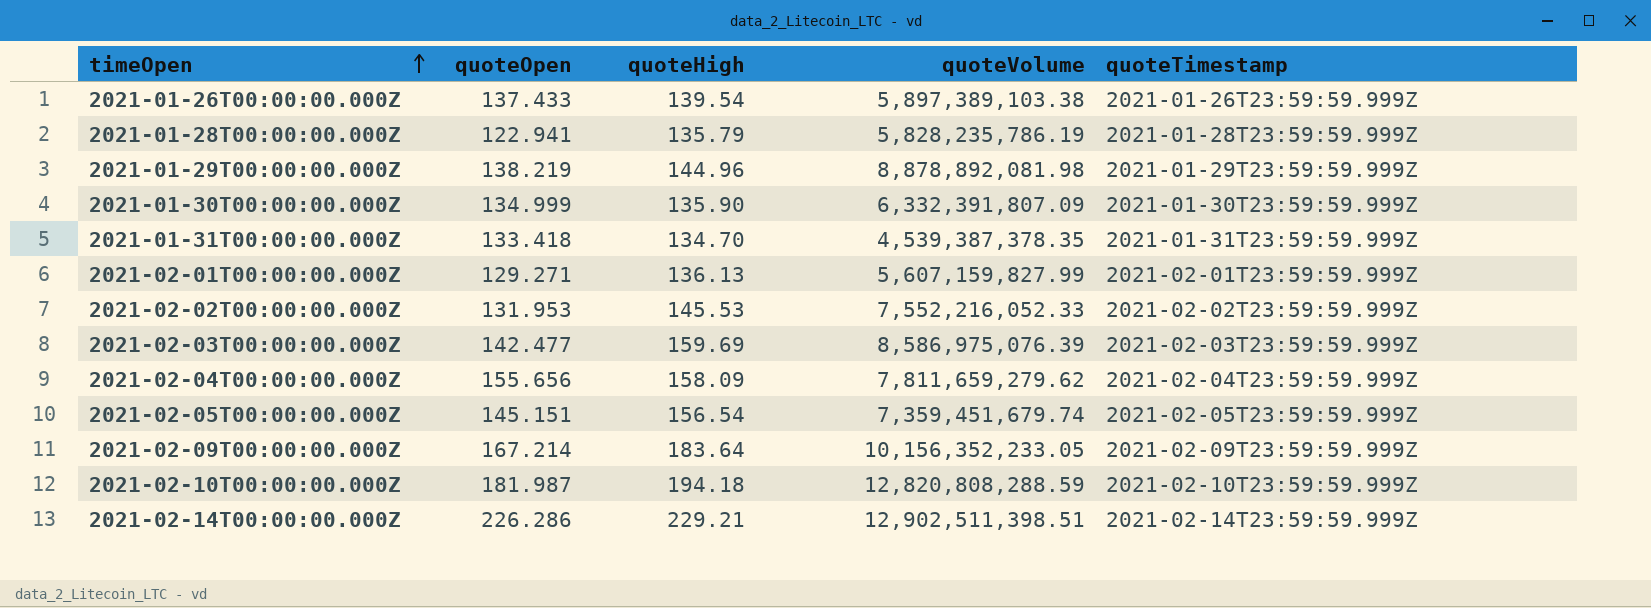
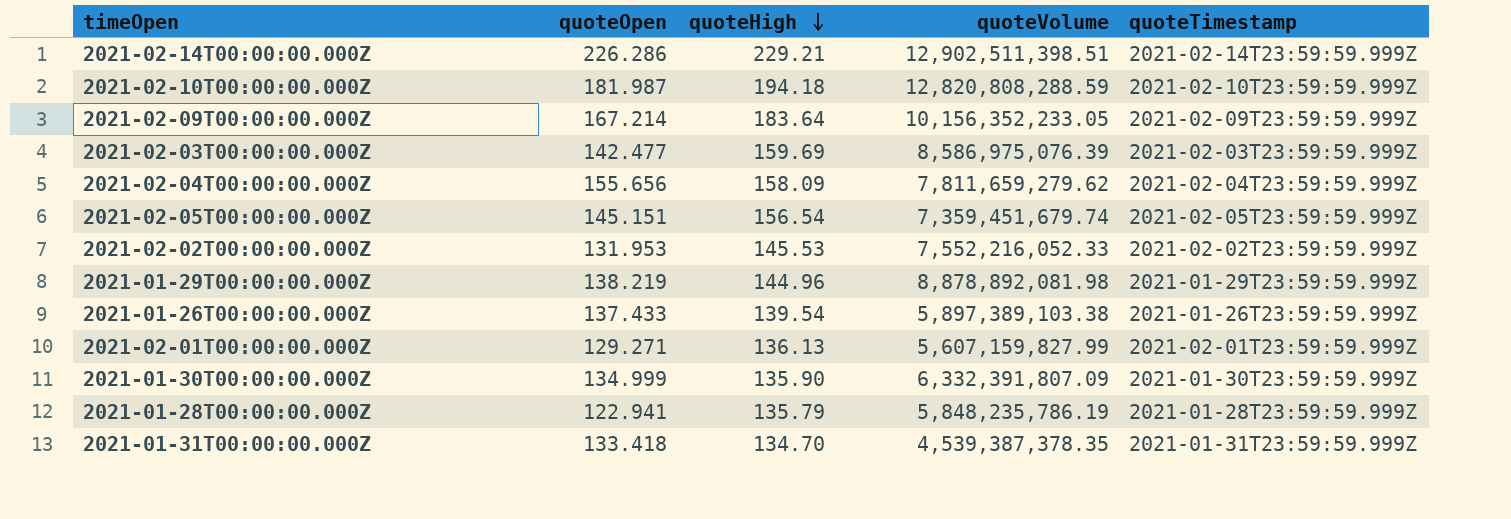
row order: timeOpen ascending -> quoteHigh descending
2021-01-28T00:00:00.000Z | quoteVolume: 5,828,235,786.19 -> 5,848,235,786.19

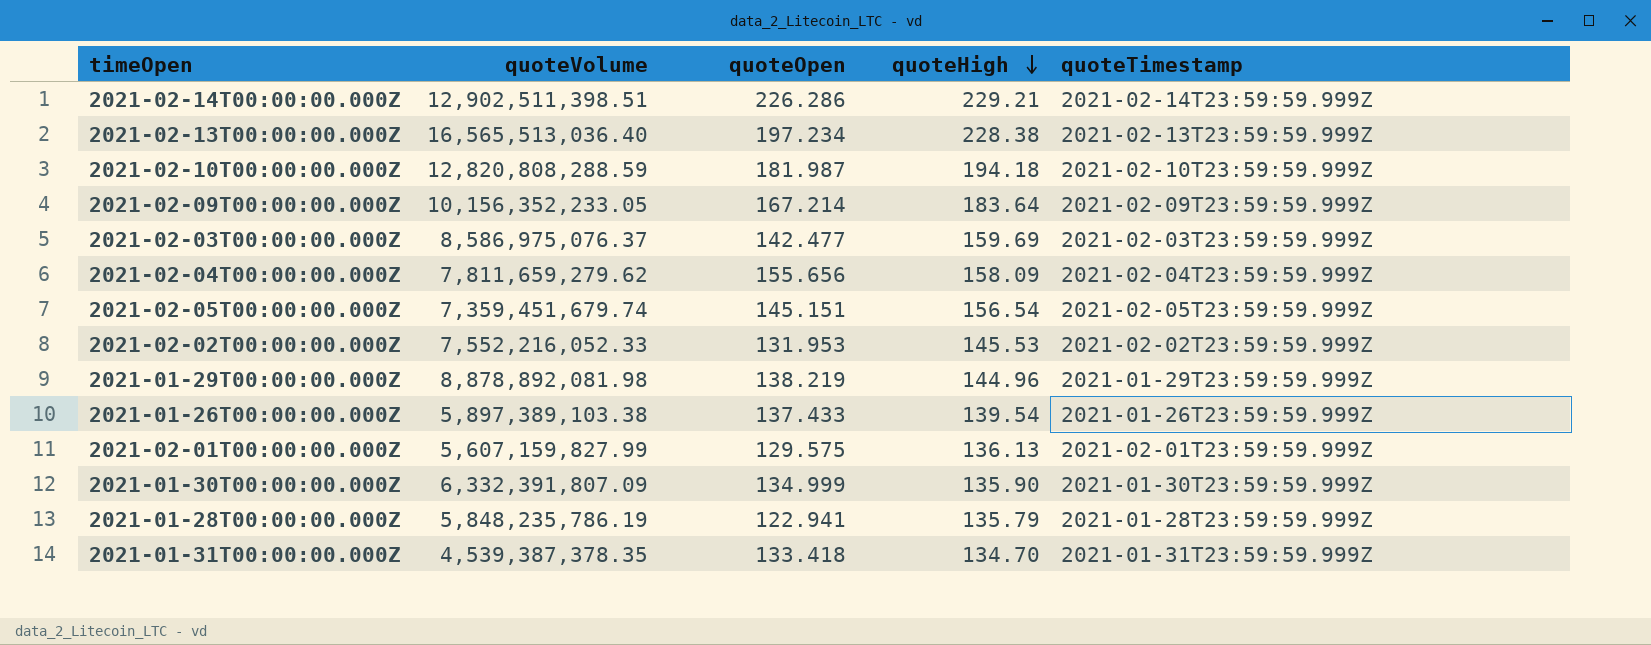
column quoteVolume | position: 4 -> 2
row 2021-02-13T00:00:00.000Z: none -> 16,565,513,036.40 | 197.234 | 228.38 | 2021-02-13T23:59:59.999Z
2021-02-03T00:00:00.000Z | quoteVolume: 8,586,975,076.39 -> 8,586,975,076.37
2021-02-01T00:00:00.000Z | quoteOpen: 129.271 -> 129.575

